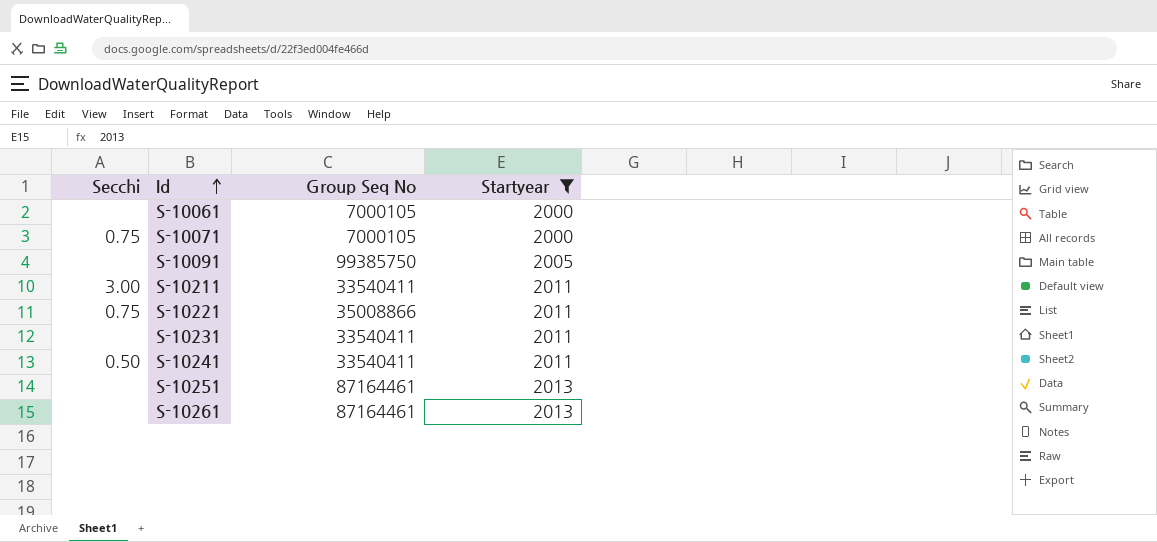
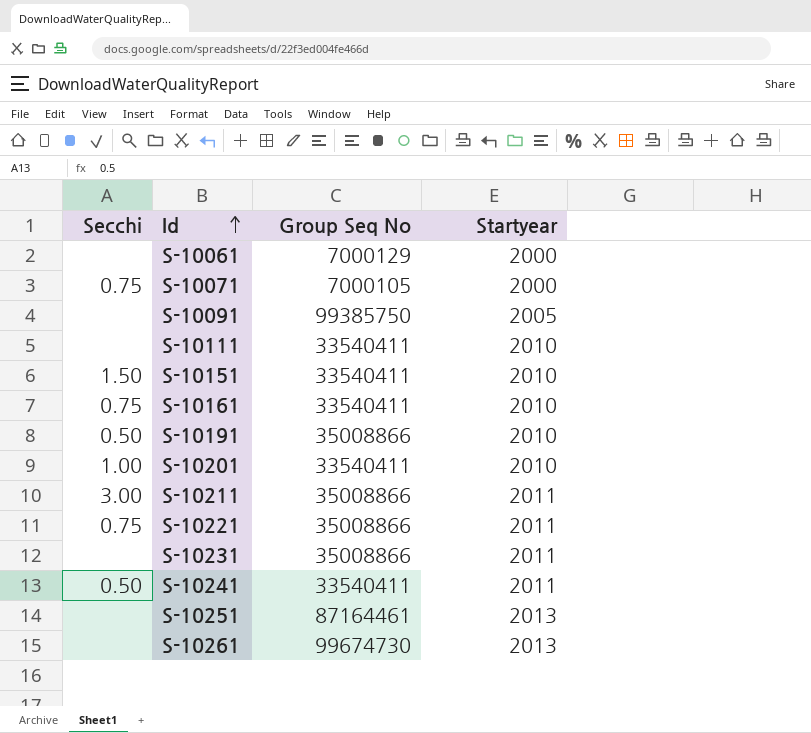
filter: Startyear != 2010 -> none
S-10061 | Group Seq No: 7000105 -> 7000129
S-10211 | Group Seq No: 33540411 -> 35008866
S-10231 | Group Seq No: 33540411 -> 35008866
S-10261 | Group Seq No: 87164461 -> 99674730

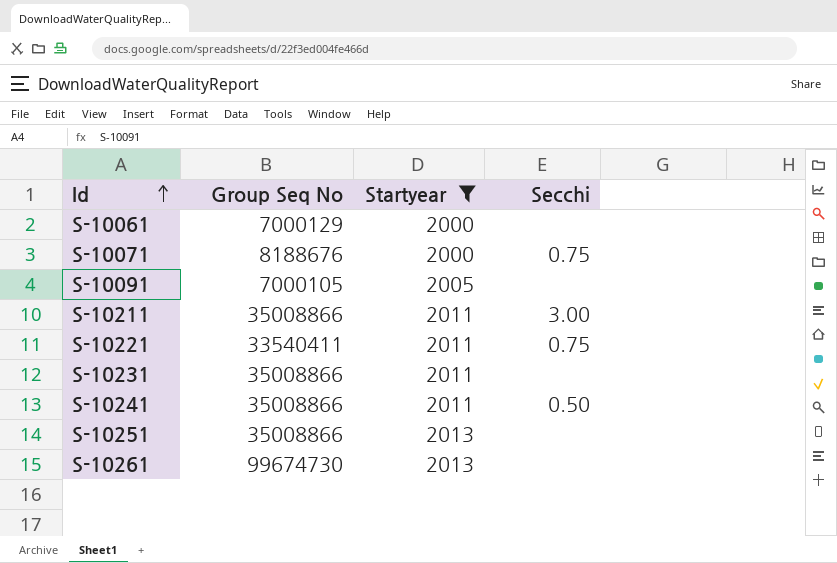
filter: none -> Startyear != 2010
column Secchi | position: 1 -> 4
S-10071 | Group Seq No: 7000105 -> 8188676
S-10091 | Group Seq No: 99385750 -> 7000105
S-10221 | Group Seq No: 35008866 -> 33540411
S-10241 | Group Seq No: 33540411 -> 35008866
S-10251 | Group Seq No: 87164461 -> 35008866

